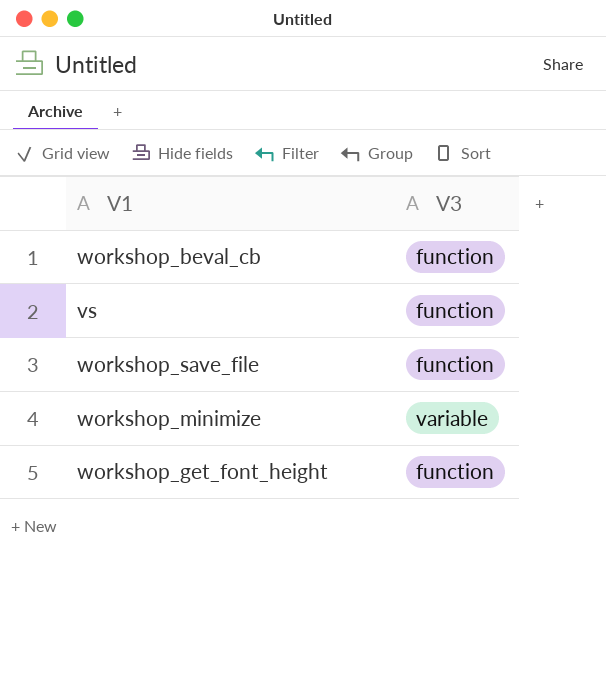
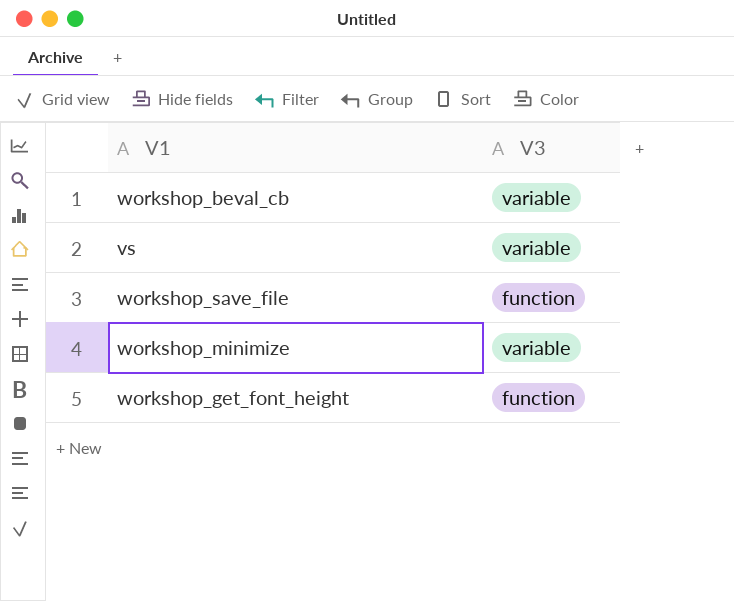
workshop_beval_cb | V3: function -> variable
vs | V3: function -> variable

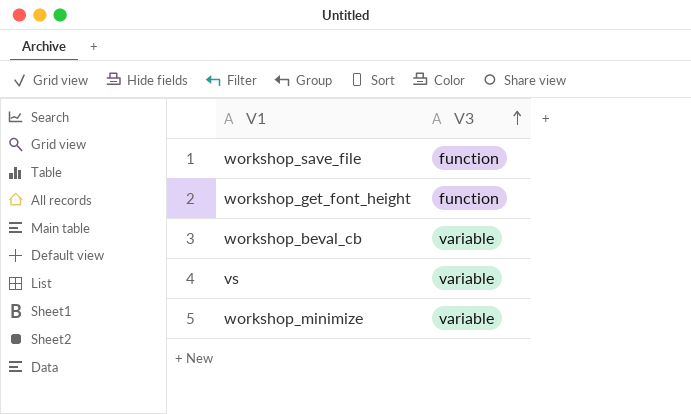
row order: none -> V3 ascending

